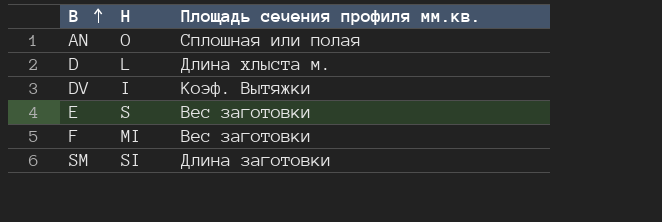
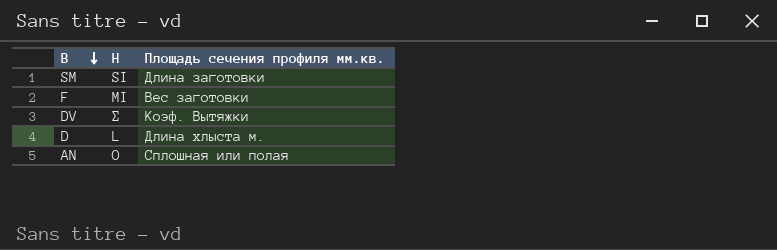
row order: B ascending -> B descending
row E: S | Вес заготовки -> none
DV | H: I -> Σ

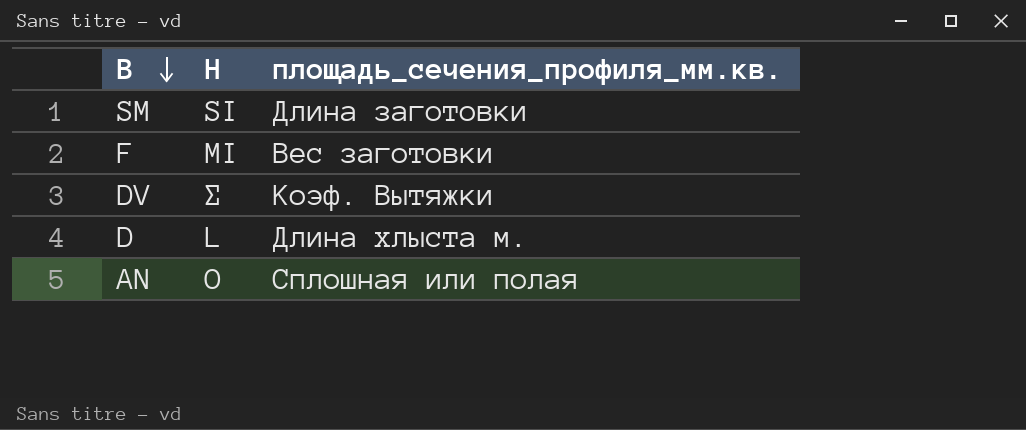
column name: Площадь сечения профиля мм.кв. -> площадь_сечения_профиля_мм.кв.

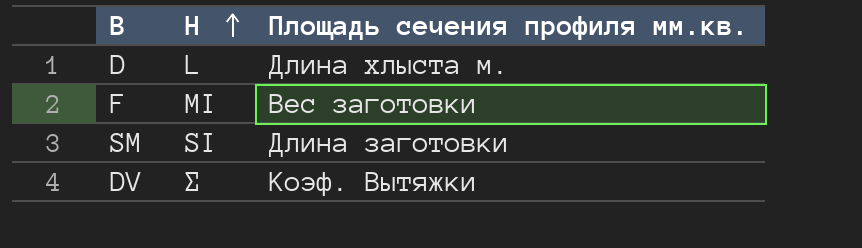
row order: B descending -> H ascending
column name: площадь_сечения_профиля_мм.кв. -> Площадь сечения профиля мм.кв.
row AN: O | Сплошная или полая -> none

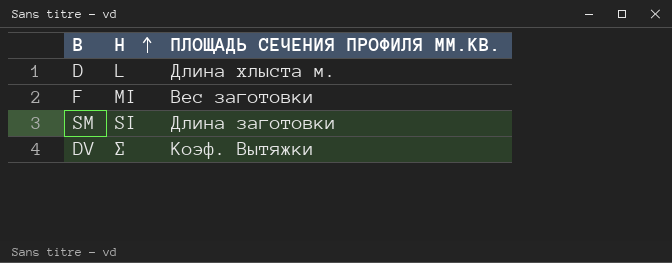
column name: Площадь сечения профиля мм.кв. -> ПЛОЩАДЬ СЕЧЕНИЯ ПРОФИЛЯ ММ.КВ.

